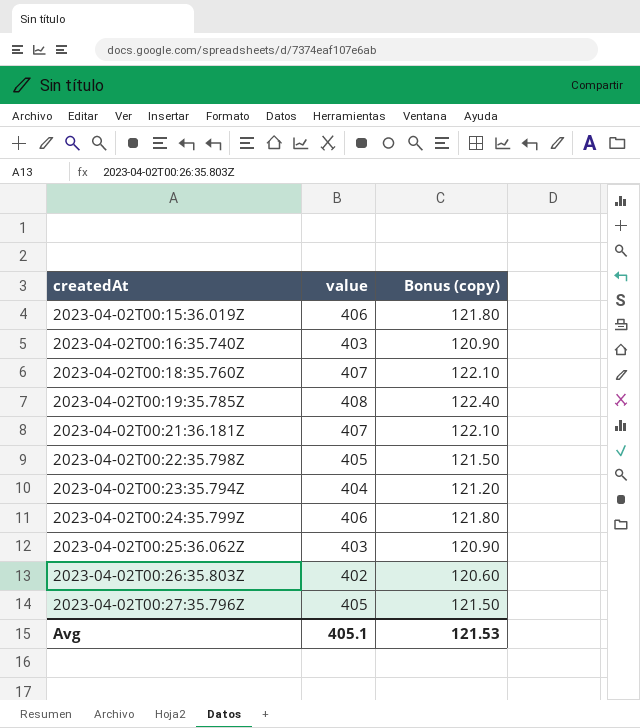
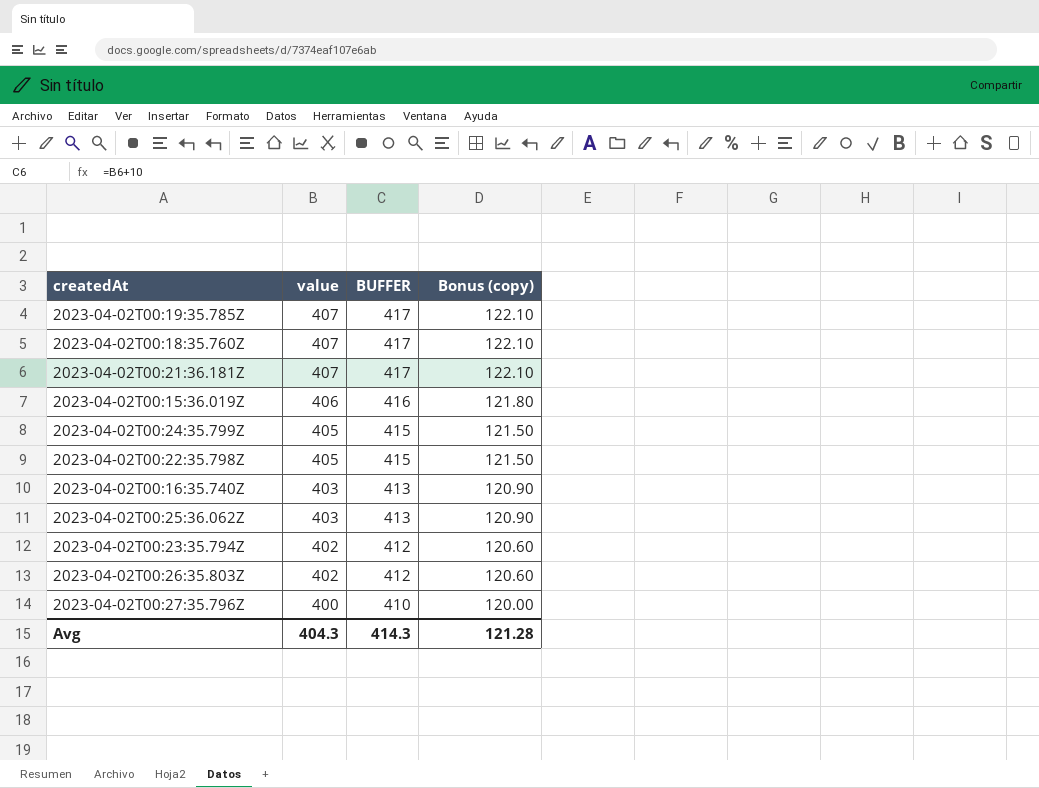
row order: createdAt ascending -> value descending
column BUFFER | formula: none -> [value] + 10
2023-04-02T00:19:35.785Z | value: 408 -> 407
2023-04-02T00:19:35.785Z | Bonus (copy): 122.40 -> 122.10
2023-04-02T00:24:35.799Z | value: 406 -> 405
2023-04-02T00:24:35.799Z | Bonus (copy): 121.80 -> 121.50
2023-04-02T00:23:35.794Z | value: 404 -> 402
2023-04-02T00:23:35.794Z | Bonus (copy): 121.20 -> 120.60
2023-04-02T00:27:35.796Z | value: 405 -> 400
2023-04-02T00:27:35.796Z | Bonus (copy): 121.50 -> 120.00
Avg | value: 405.1 -> 404.3
Avg | Bonus (copy): 121.53 -> 121.28

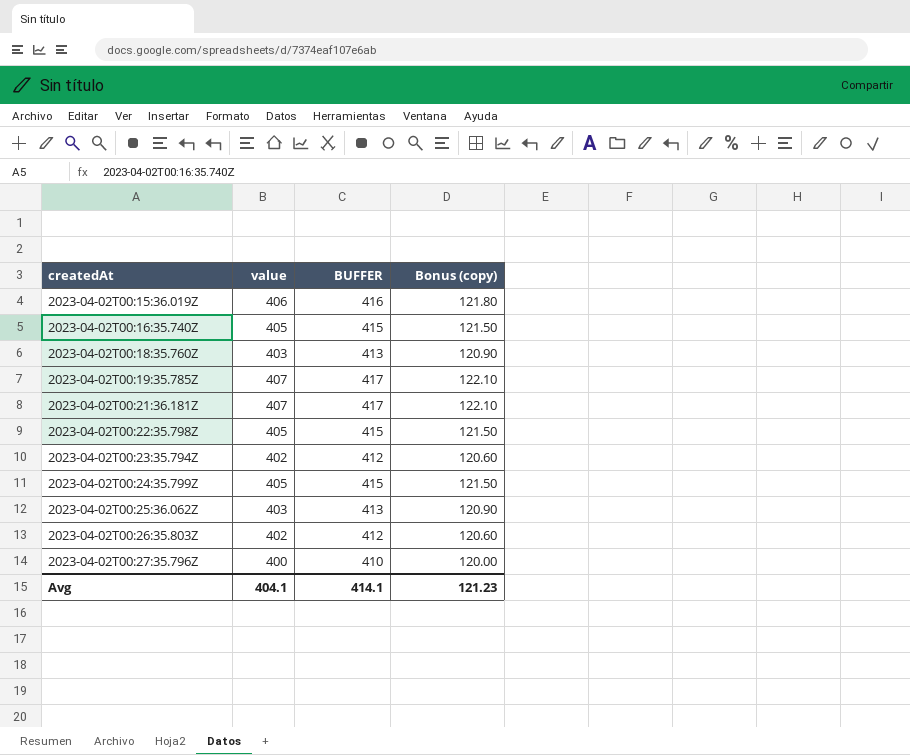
row order: value descending -> createdAt ascending
2023-04-02T00:16:35.740Z | value: 403 -> 405
2023-04-02T00:16:35.740Z | BUFFER: 413 -> 415
2023-04-02T00:16:35.740Z | Bonus (copy): 120.90 -> 121.50
2023-04-02T00:18:35.760Z | value: 407 -> 403
2023-04-02T00:18:35.760Z | BUFFER: 417 -> 413
2023-04-02T00:18:35.760Z | Bonus (copy): 122.10 -> 120.90
Avg | value: 404.3 -> 404.1
Avg | BUFFER: 414.3 -> 414.1
Avg | Bonus (copy): 121.28 -> 121.23

